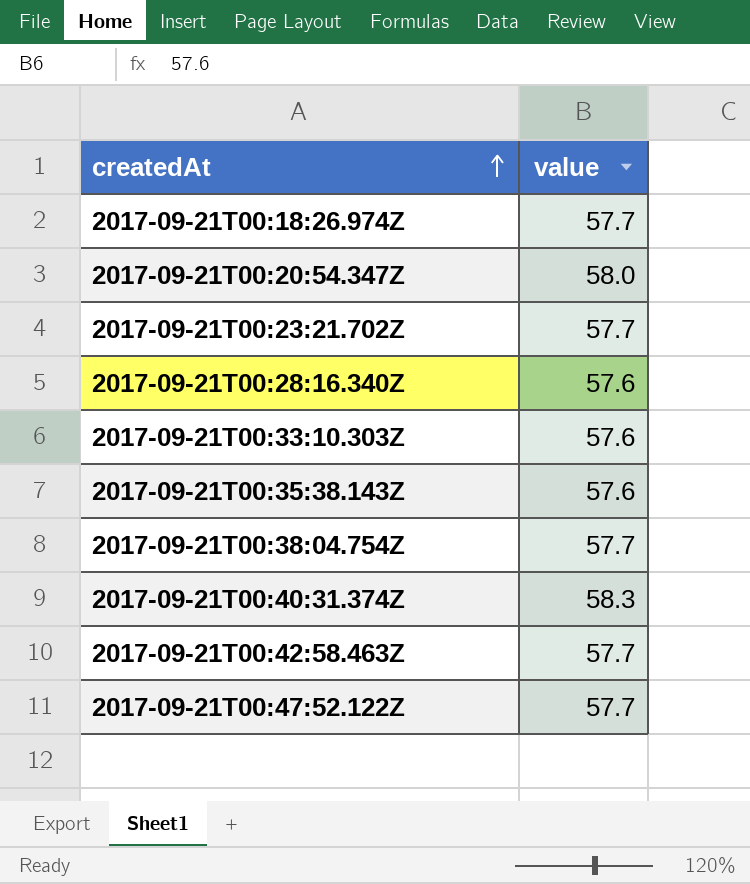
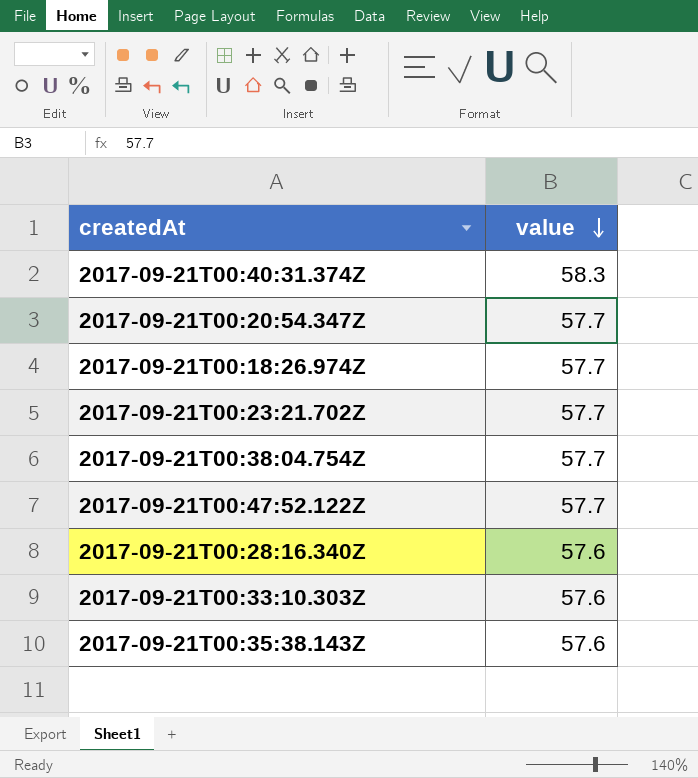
row order: createdAt ascending -> value descending
row 2017-09-21T00:42:58.463Z: 57.7 -> none
2017-09-21T00:20:54.347Z | value: 58.0 -> 57.7

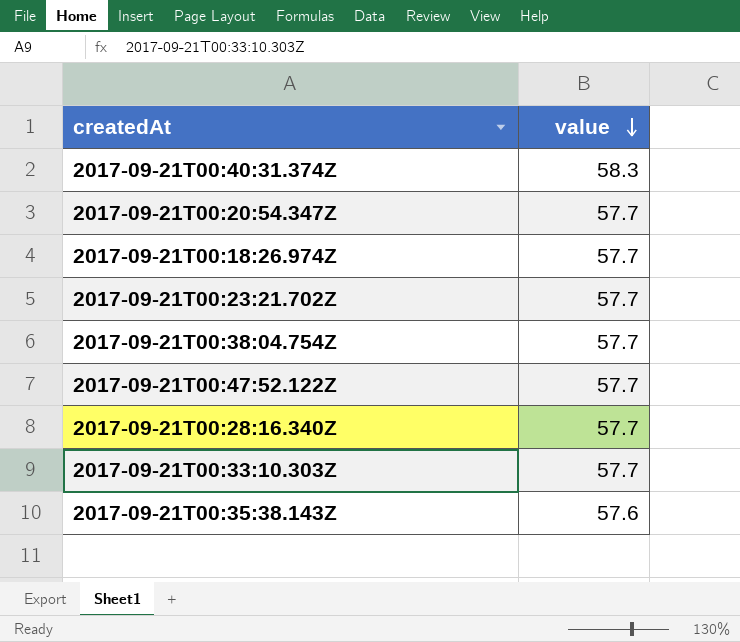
2017-09-21T00:28:16.340Z | value: 57.6 -> 57.7
2017-09-21T00:33:10.303Z | value: 57.6 -> 57.7

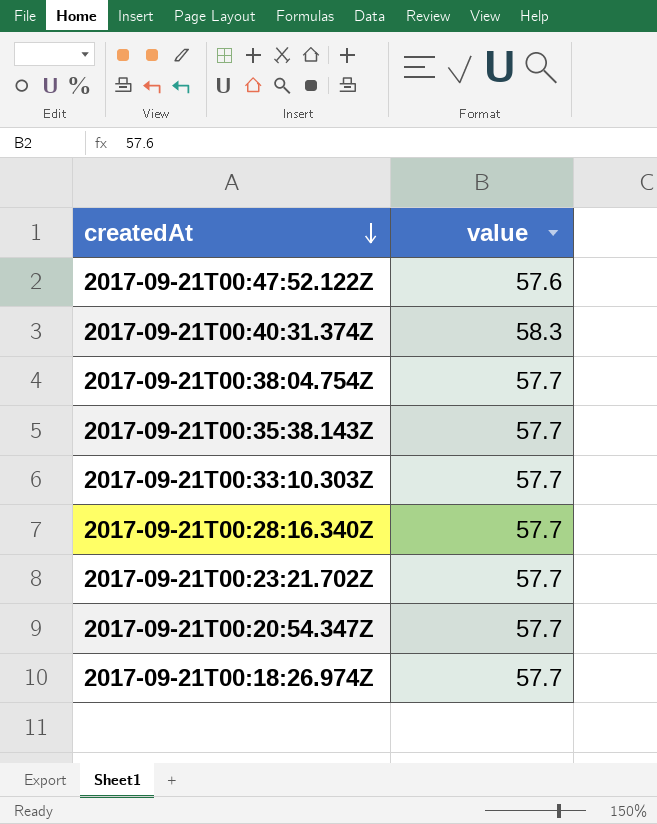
row order: value descending -> createdAt descending
2017-09-21T00:47:52.122Z | value: 57.7 -> 57.6
2017-09-21T00:35:38.143Z | value: 57.6 -> 57.7

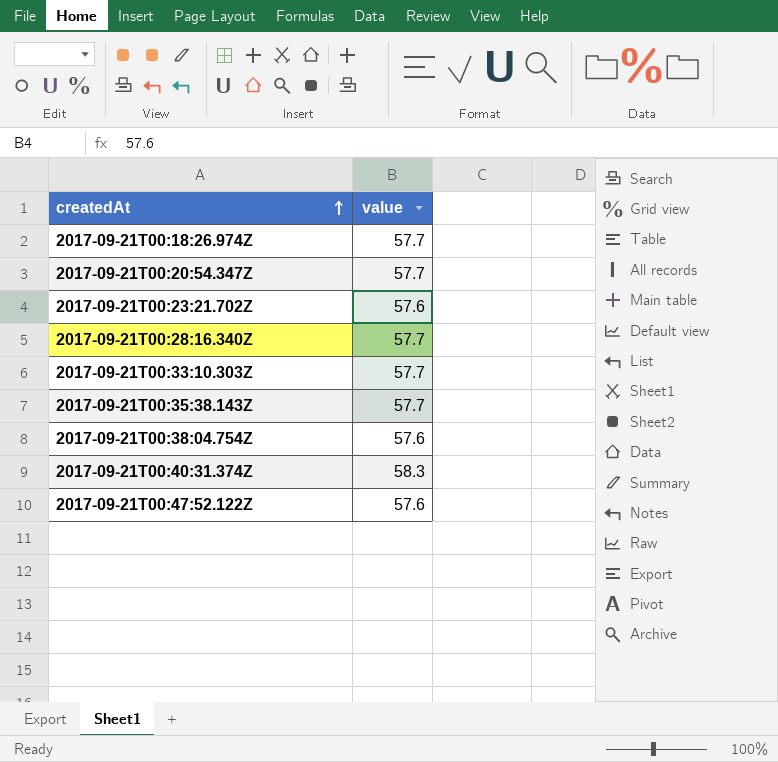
row order: createdAt descending -> createdAt ascending
2017-09-21T00:23:21.702Z | value: 57.7 -> 57.6
2017-09-21T00:38:04.754Z | value: 57.7 -> 57.6

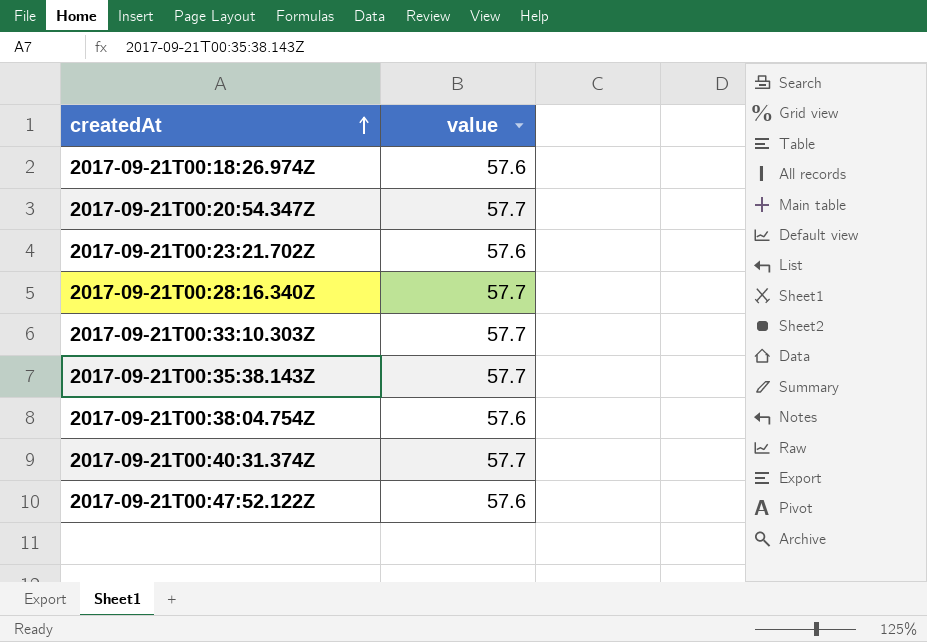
2017-09-21T00:18:26.974Z | value: 57.7 -> 57.6
2017-09-21T00:40:31.374Z | value: 58.3 -> 57.7

